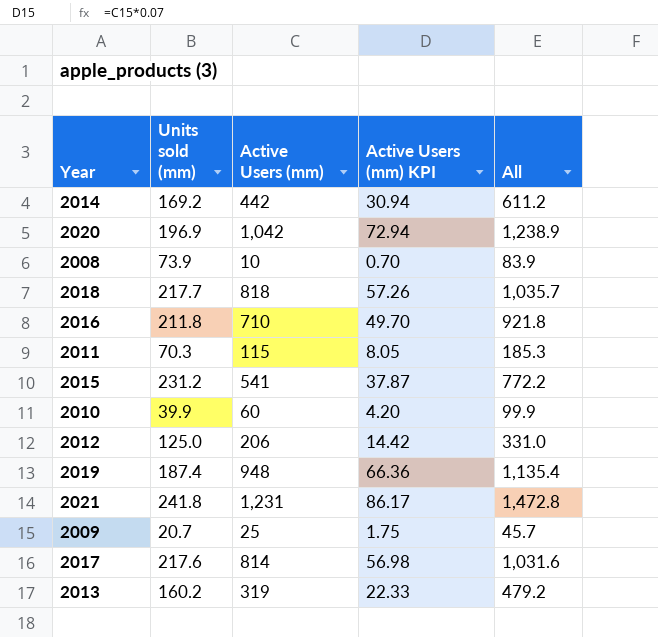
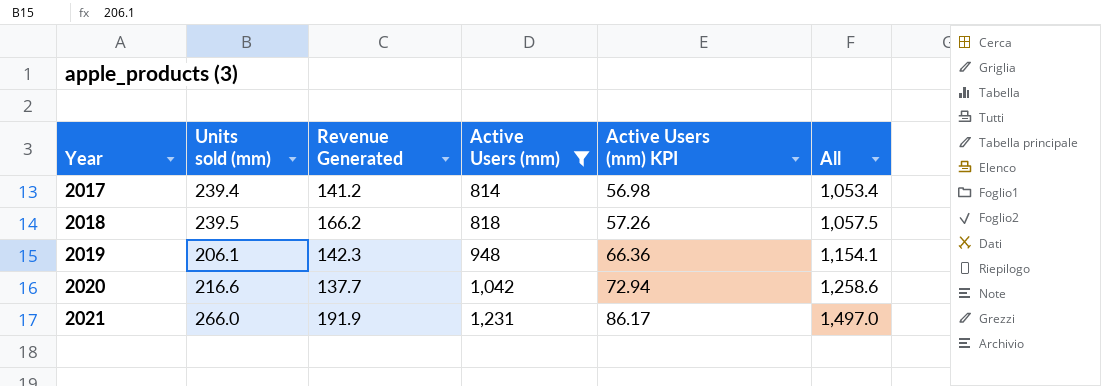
filter: none -> Active Users (mm) >= 814
row order: none -> Year ascending
column Revenue Generated | position: none -> 3
2017 | Units sold (mm): 217.6 -> 239.4
2017 | All: 1,031.6 -> 1,053.4
2018 | Units sold (mm): 217.7 -> 239.5
2018 | All: 1,035.7 -> 1,057.5
2019 | Units sold (mm): 187.4 -> 206.1
2019 | All: 1,135.4 -> 1,154.1
2020 | Units sold (mm): 196.9 -> 216.6
2020 | All: 1,238.9 -> 1,258.6
2021 | Units sold (mm): 241.8 -> 266.0
2021 | All: 1,472.8 -> 1,497.0

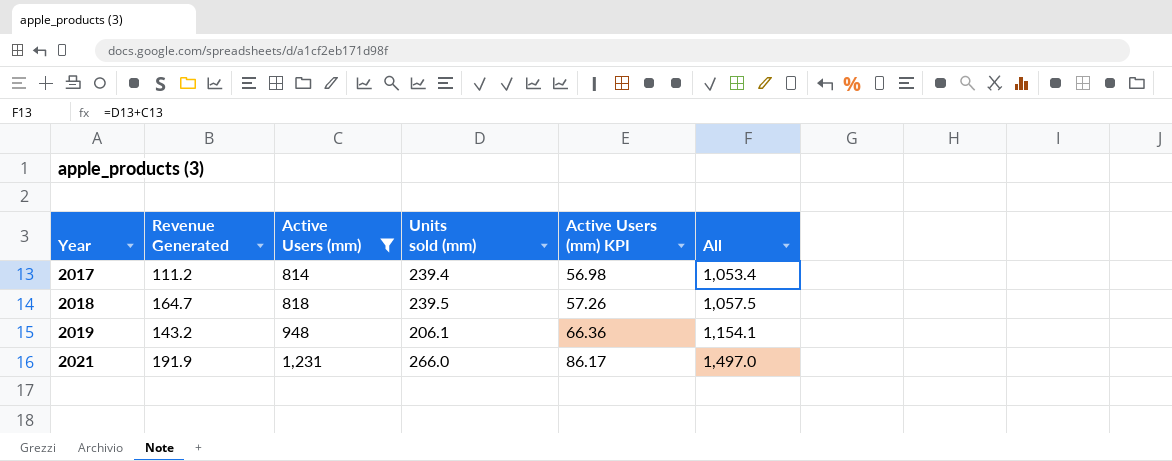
column Units sold (mm) | position: 2 -> 4
row 2020: 216.6 | 137.7 | 1,042 | 72.94 | 1,258.6 -> none
2017 | Revenue Generated: 141.2 -> 111.2
2018 | Revenue Generated: 166.2 -> 164.7
2019 | Revenue Generated: 142.3 -> 143.2

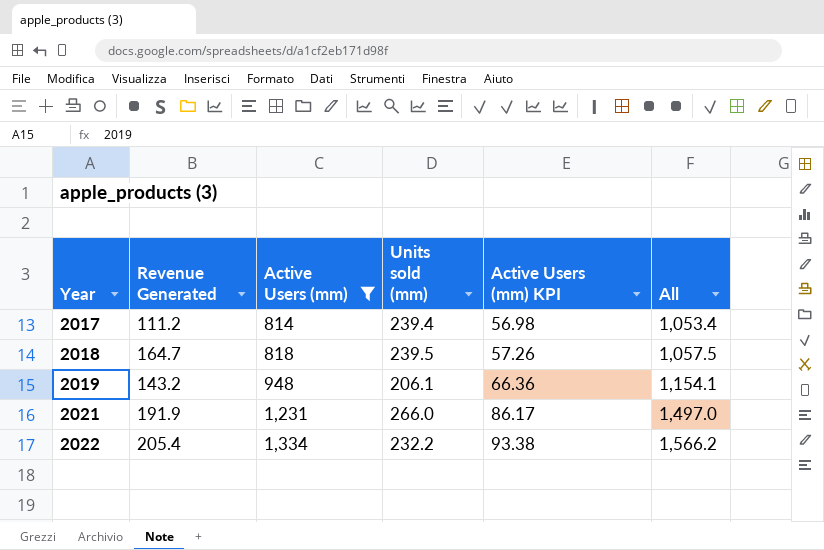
row 2022: none -> 205.4 | 1,334 | 232.2 | 93.38 | 1,566.2

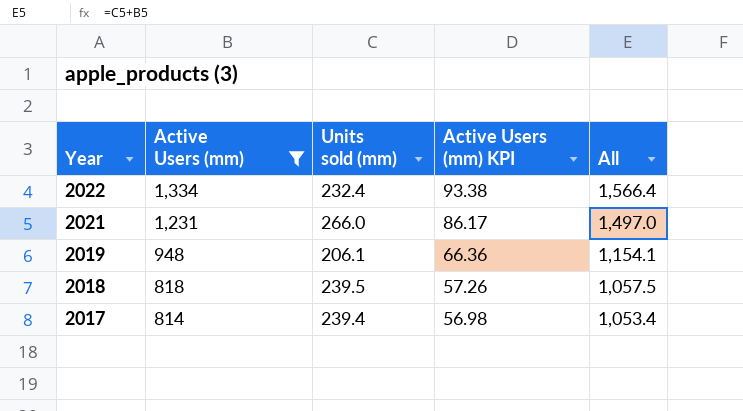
row order: Year ascending -> Year descending
column Revenue Generated | position: 2 -> none
2022 | Units sold (mm): 232.2 -> 232.4
2022 | All: 1,566.2 -> 1,566.4

